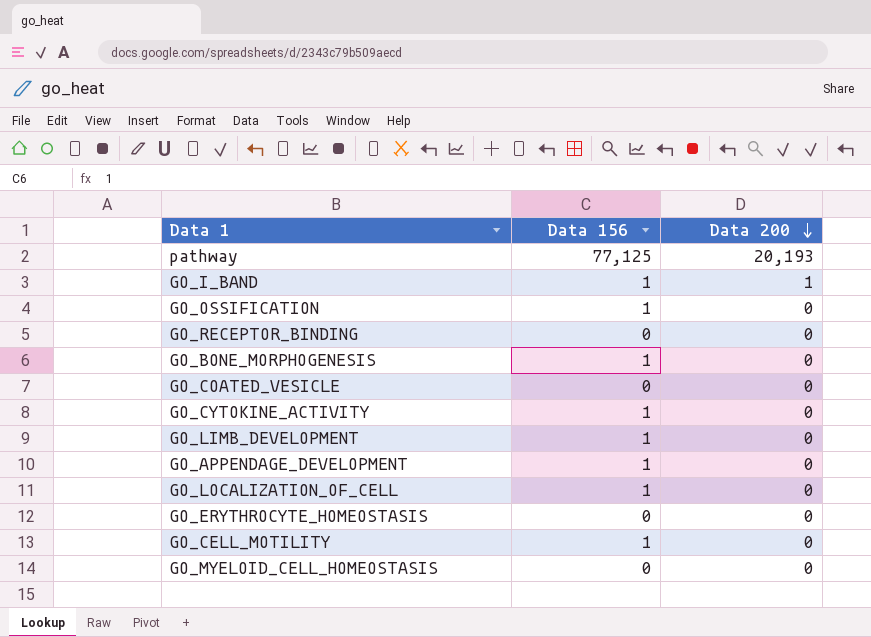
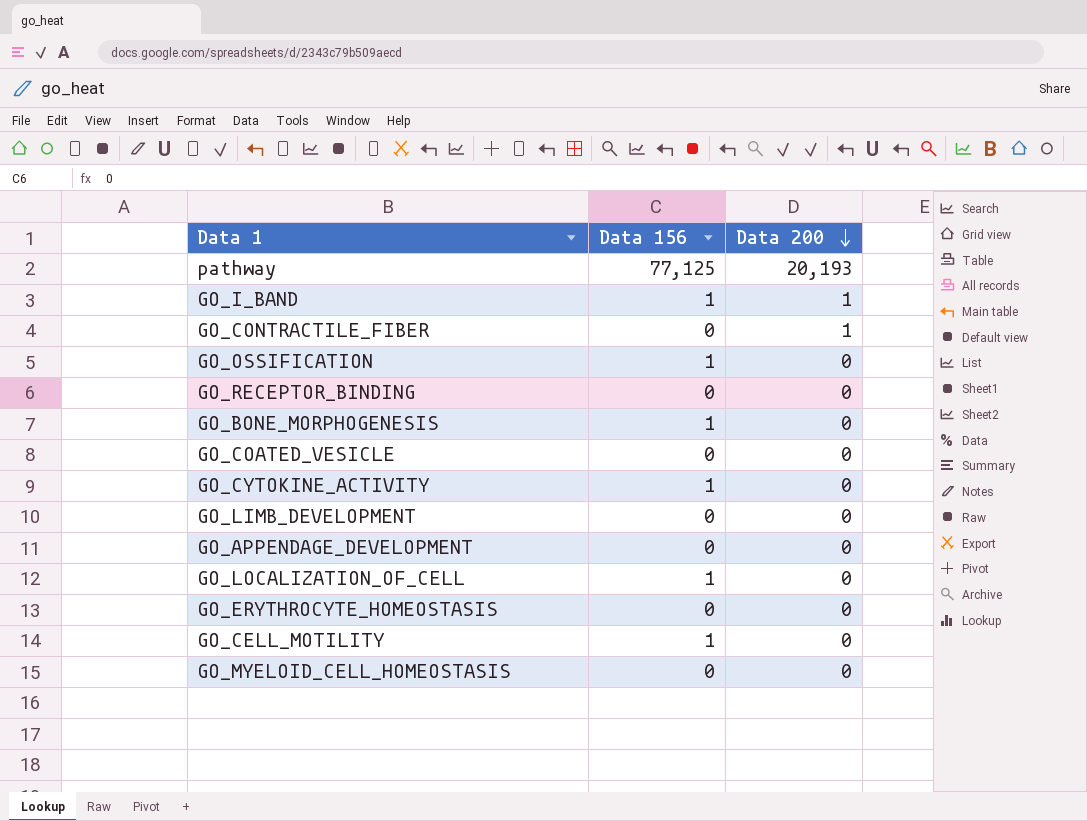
row GO_CONTRACTILE_FIBER: none -> 0 | 1
GO_LIMB_DEVELOPMENT | Data 156: 1 -> 0
GO_APPENDAGE_DEVELOPMENT | Data 156: 1 -> 0

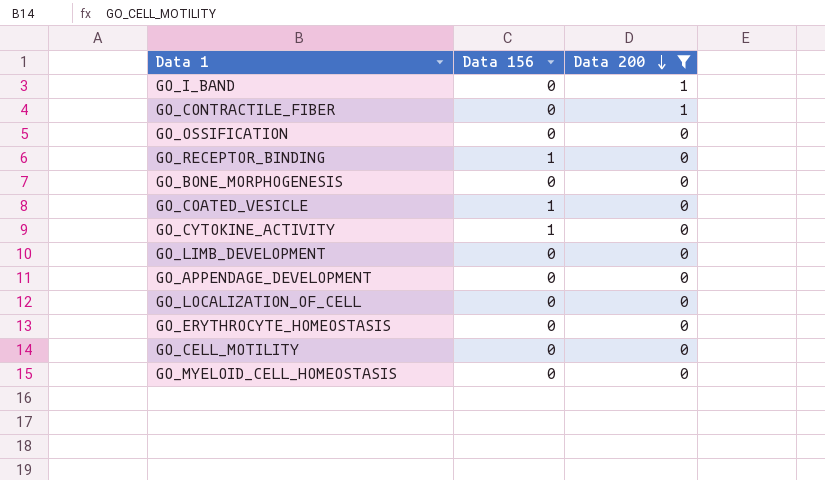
filter: none -> Data 200 != 20,193
GO_I_BAND | Data 156: 1 -> 0
GO_OSSIFICATION | Data 156: 1 -> 0
GO_RECEPTOR_BINDING | Data 156: 0 -> 1
GO_BONE_MORPHOGENESIS | Data 156: 1 -> 0
GO_COATED_VESICLE | Data 156: 0 -> 1
GO_LOCALIZATION_OF_CELL | Data 156: 1 -> 0
GO_CELL_MOTILITY | Data 156: 1 -> 0

